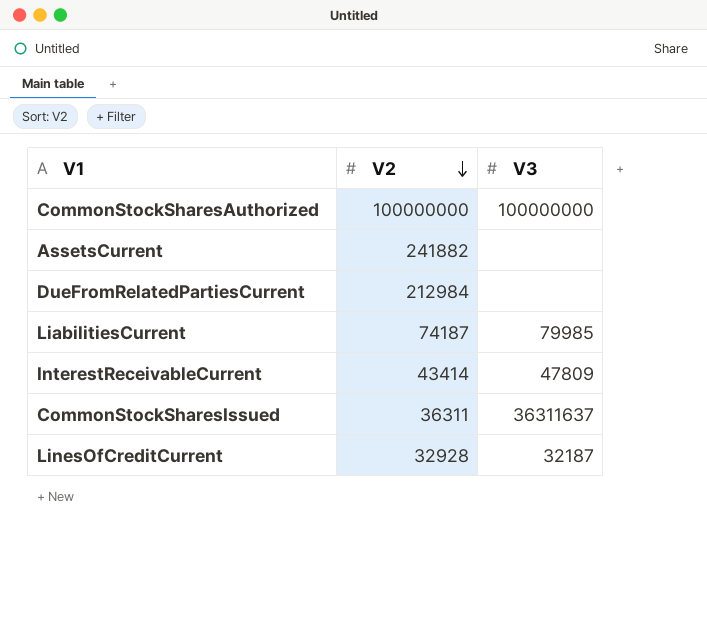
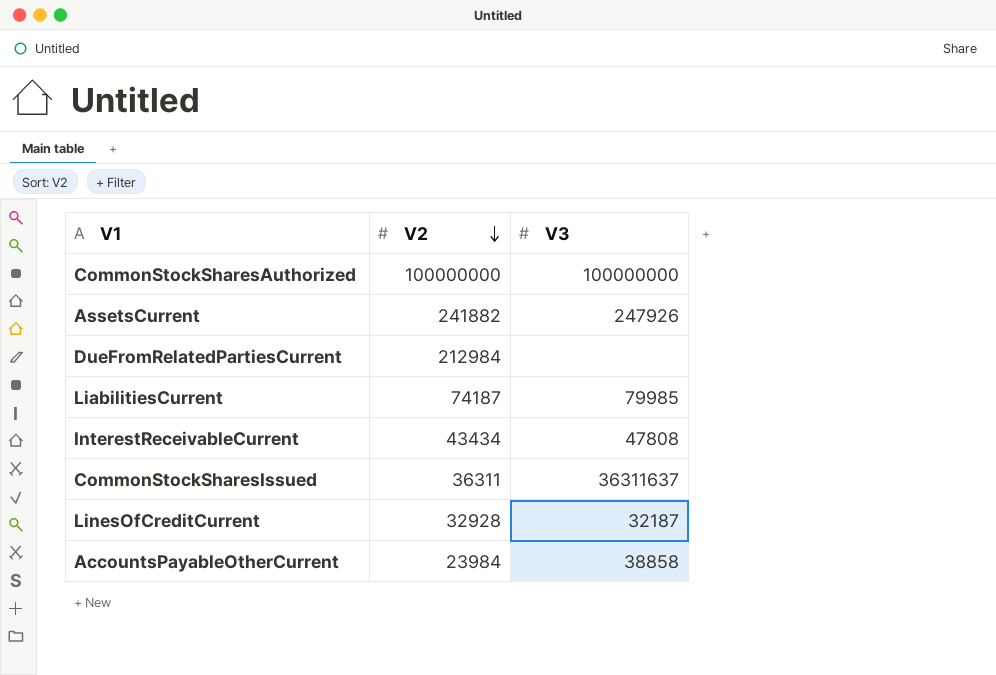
AssetsCurrent | V3: none -> 247926
InterestReceivableCurrent | V2: 43414 -> 43434
InterestReceivableCurrent | V3: 47809 -> 47808
row AccountsPayableOtherCurrent: none -> 23984 | 38858

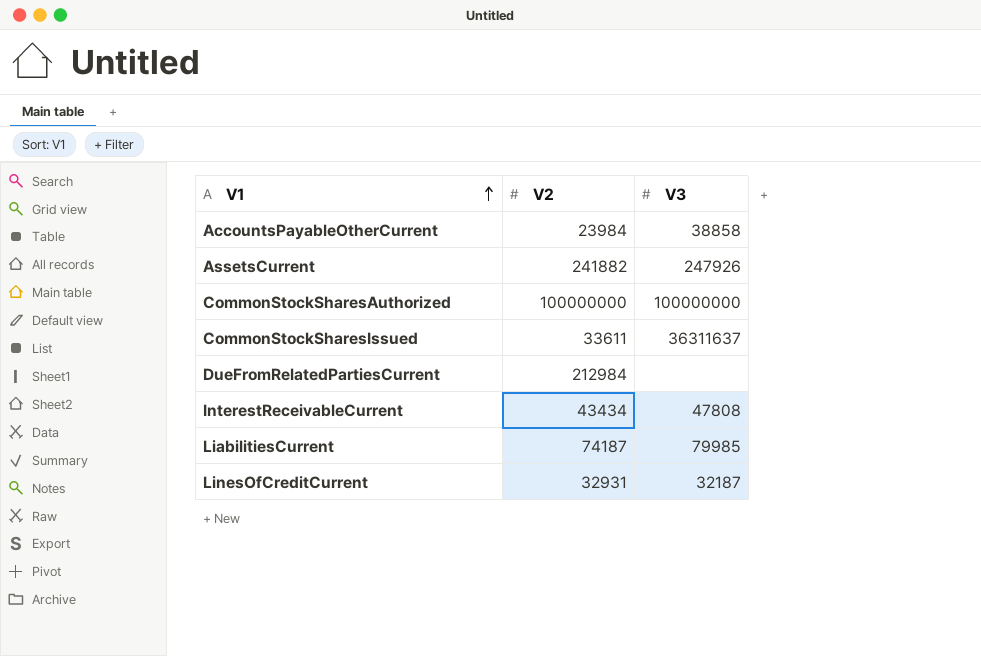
row order: V2 descending -> V1 ascending
CommonStockSharesIssued | V2: 36311 -> 33611
LinesOfCreditCurrent | V2: 32928 -> 32931

